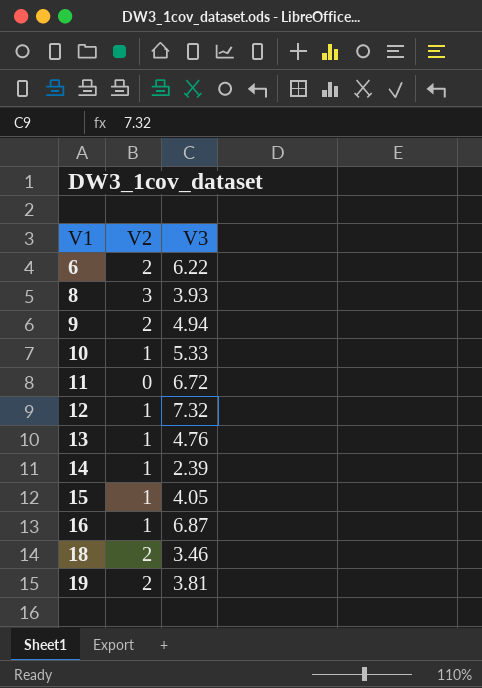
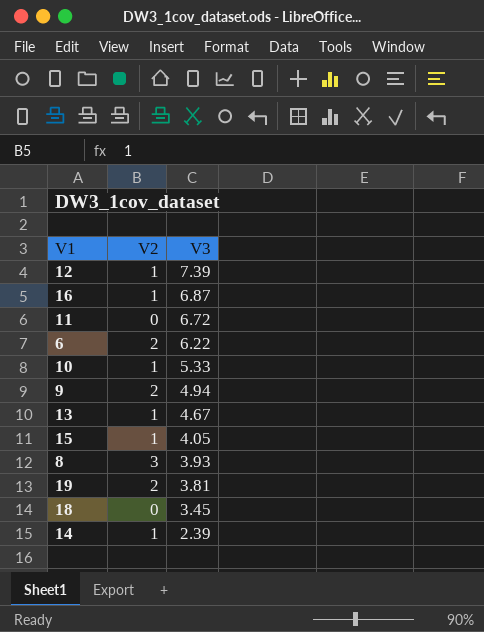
row order: V1 ascending -> V3 descending
12 | V3: 7.32 -> 7.39
13 | V3: 4.76 -> 4.67
18 | V2: 2 -> 0
18 | V3: 3.46 -> 3.45

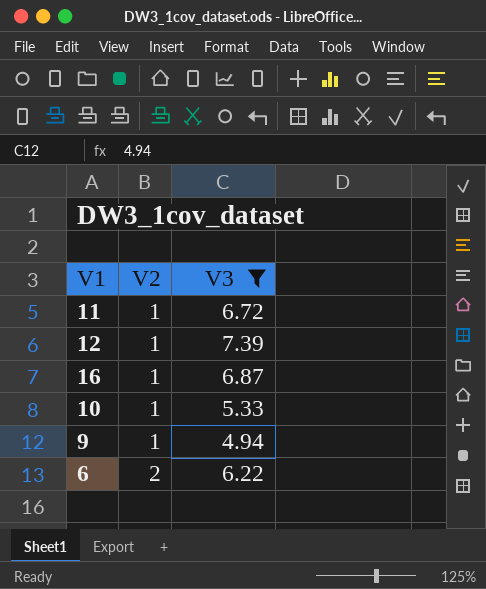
filter: none -> V3 >= 4.94
row order: V3 descending -> V2 ascending
11 | V2: 0 -> 1
9 | V2: 2 -> 1

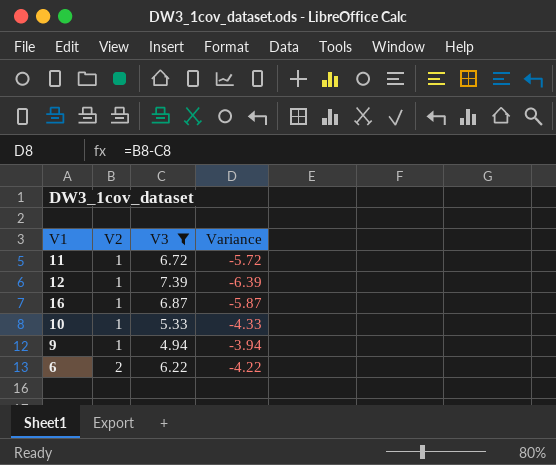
column Variance | formula: none -> [V2] - [V3]

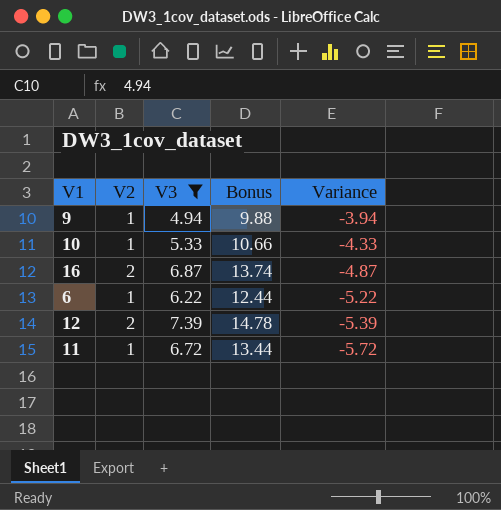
row order: V2 ascending -> Variance descending
column Bonus | formula: none -> [V3] * 2
16 | V2: 1 -> 2
16 | Variance: -5.87 -> -4.87
6 | V2: 2 -> 1
6 | Variance: -4.22 -> -5.22
12 | V2: 1 -> 2
12 | Variance: -6.39 -> -5.39

